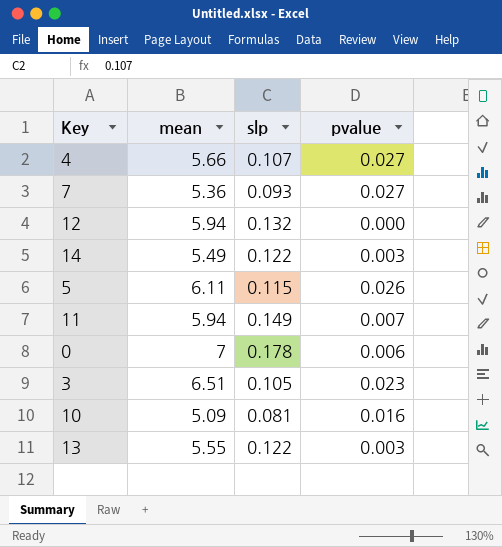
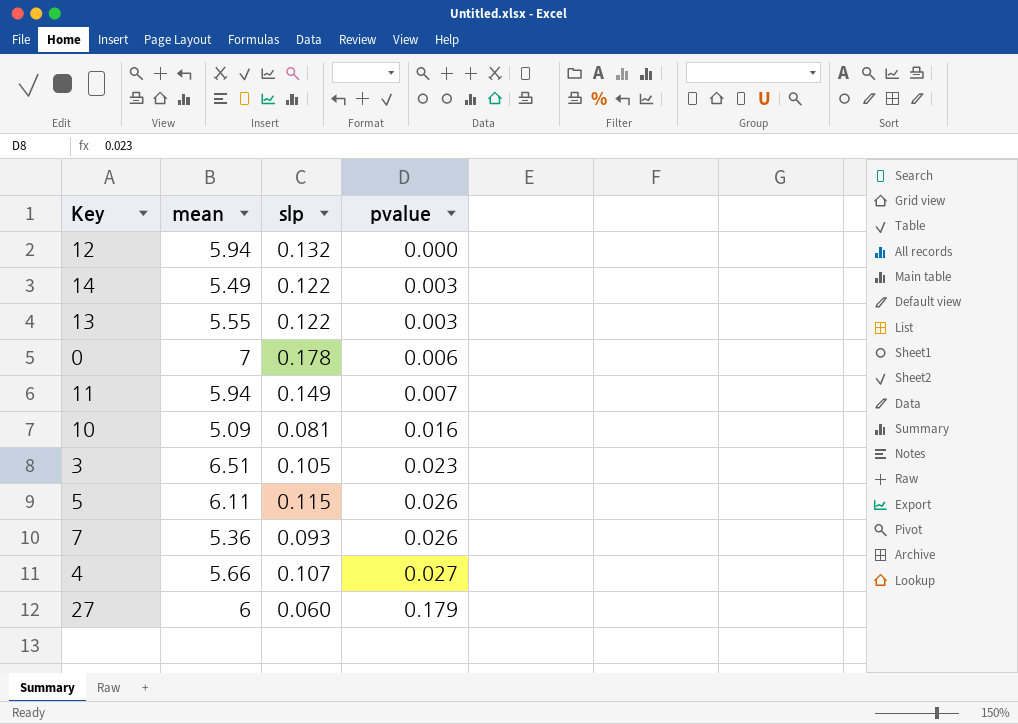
row order: none -> pvalue ascending
7 | pvalue: 0.027 -> 0.026
row 27: none -> 6 | 0.060 | 0.179

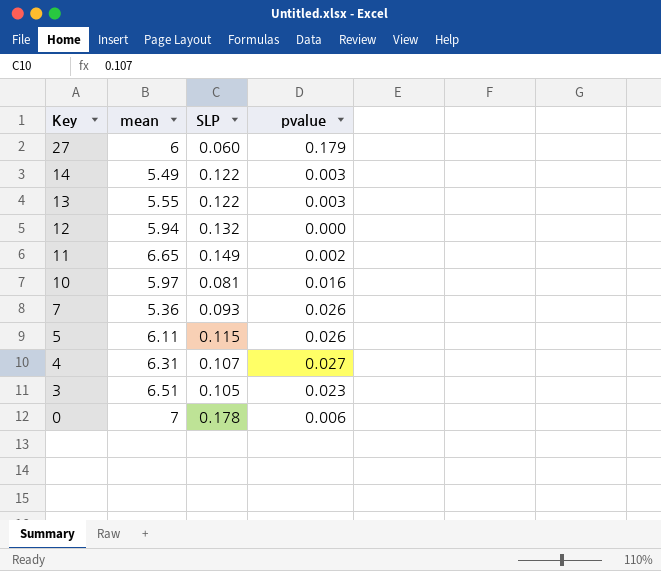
row order: pvalue ascending -> Key descending
column name: slp -> SLP
11 | mean: 5.94 -> 6.65
11 | pvalue: 0.007 -> 0.002
10 | mean: 5.09 -> 5.97
4 | mean: 5.66 -> 6.31

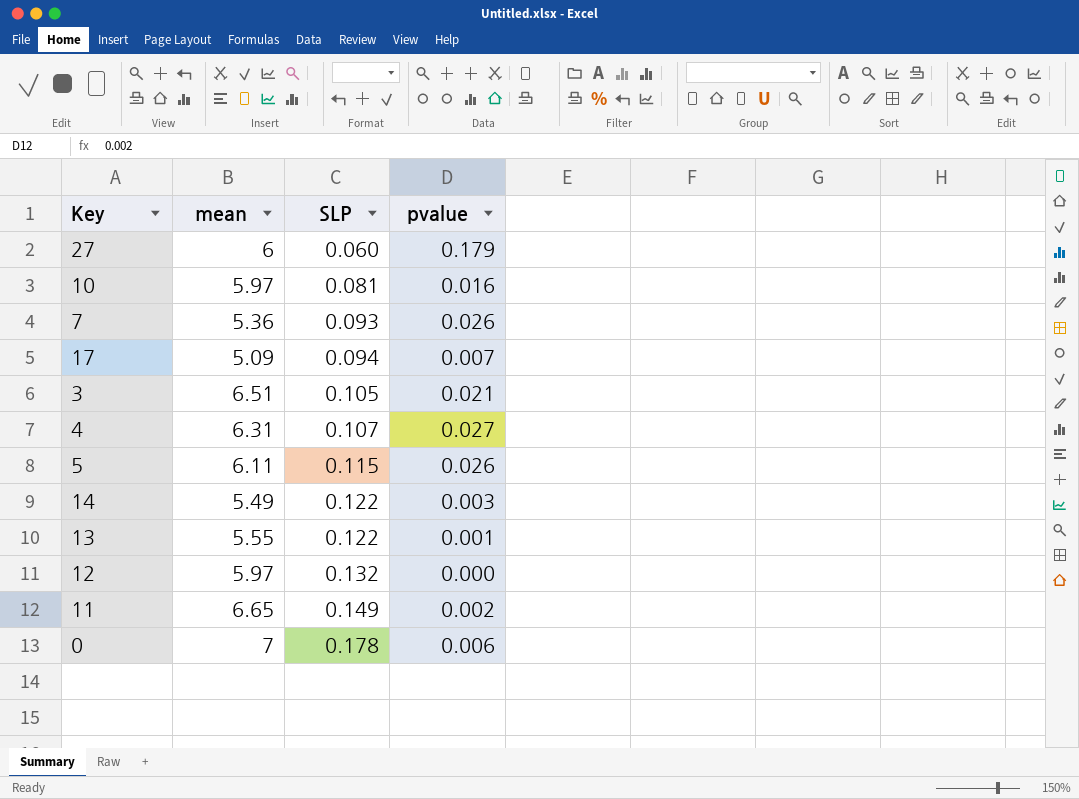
row order: Key descending -> SLP ascending
row 17: none -> 5.09 | 0.094 | 0.007
3 | pvalue: 0.023 -> 0.021
13 | pvalue: 0.003 -> 0.001
12 | mean: 5.94 -> 5.97

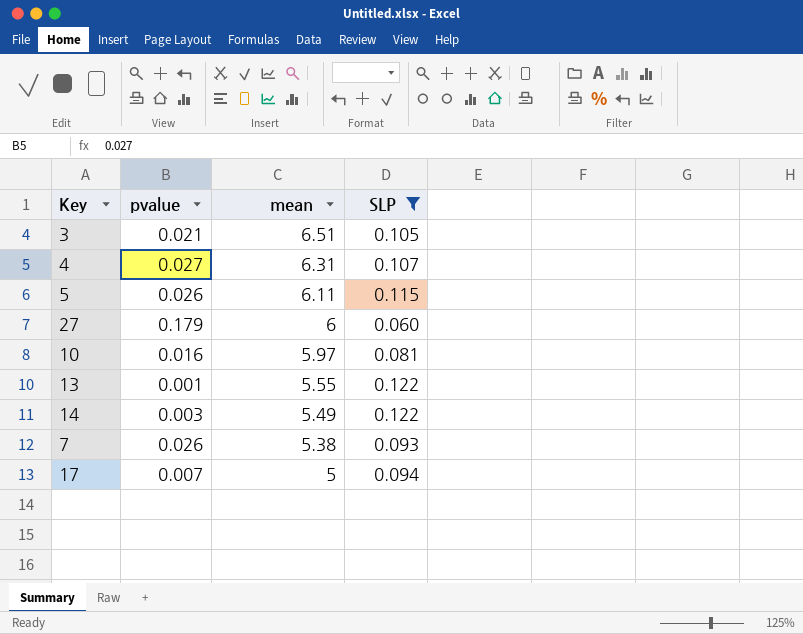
filter: none -> SLP <= 0.122
row order: SLP ascending -> mean descending
column pvalue | position: 4 -> 2
7 | mean: 5.36 -> 5.38
17 | mean: 5.09 -> 5

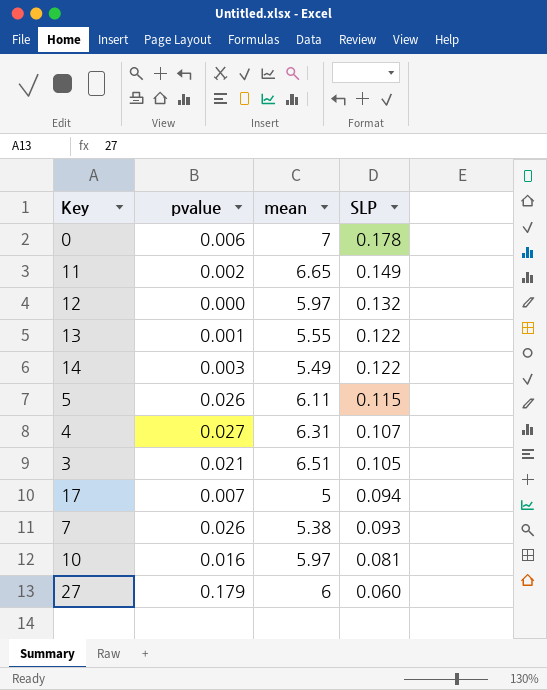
filter: SLP <= 0.122 -> none
row order: mean descending -> SLP descending

